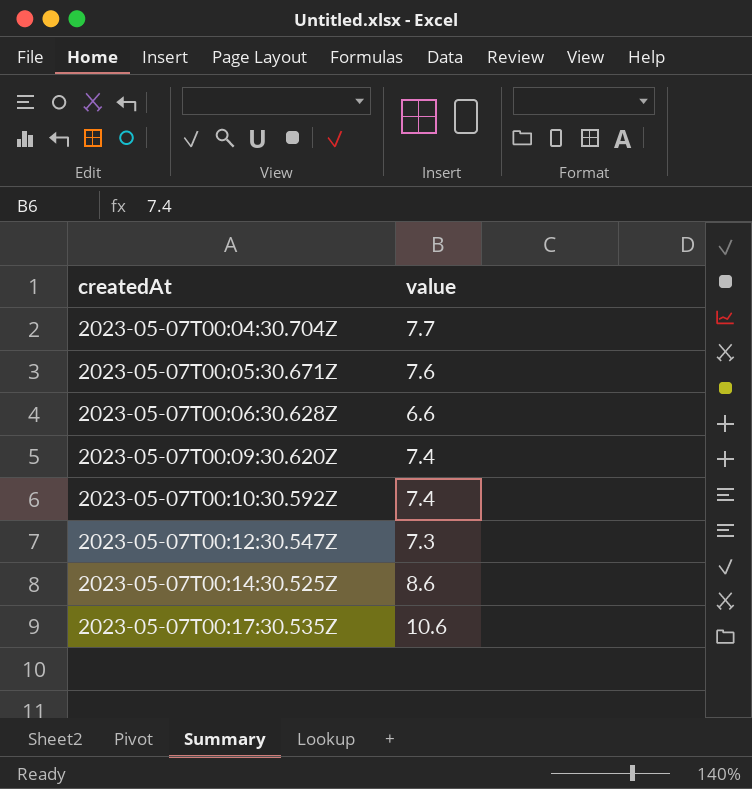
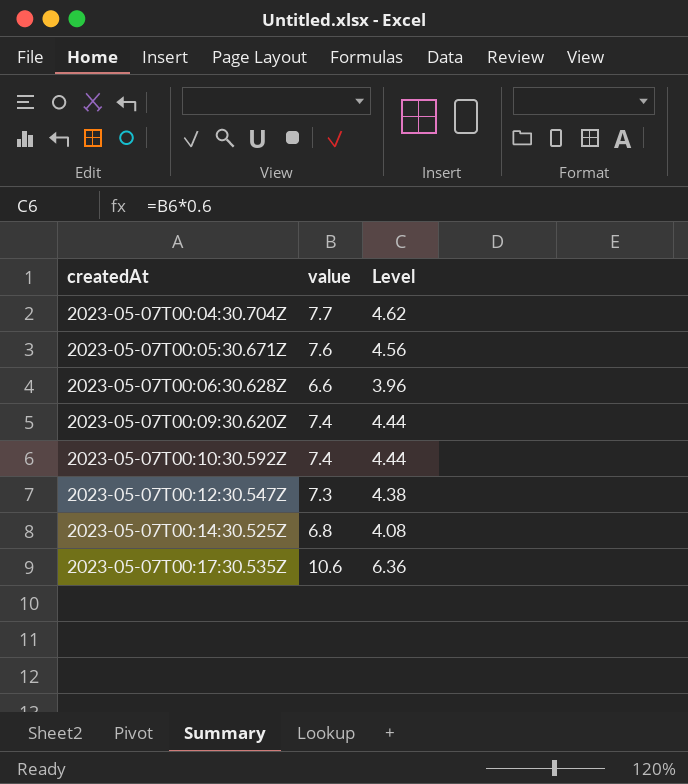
column Level | formula: none -> [value] * 0.6
2023-05-07T00:14:30.525Z | value: 8.6 -> 6.8

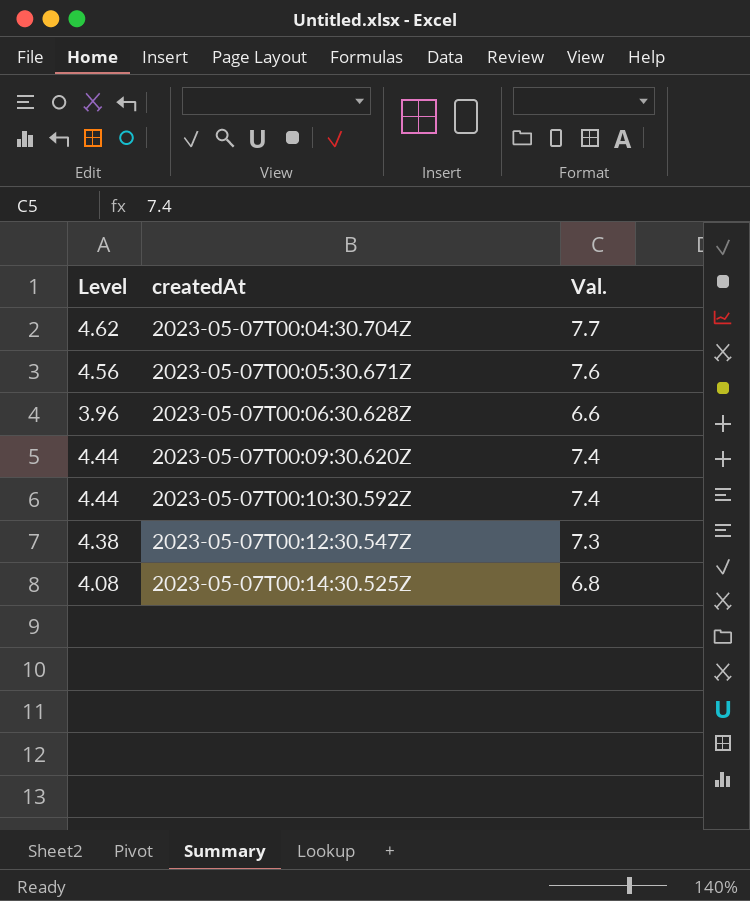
column Level | position: 3 -> 1
column name: value -> Val.
row 2023-05-07T00:17:30.535Z: 10.6 | 6.36 -> none

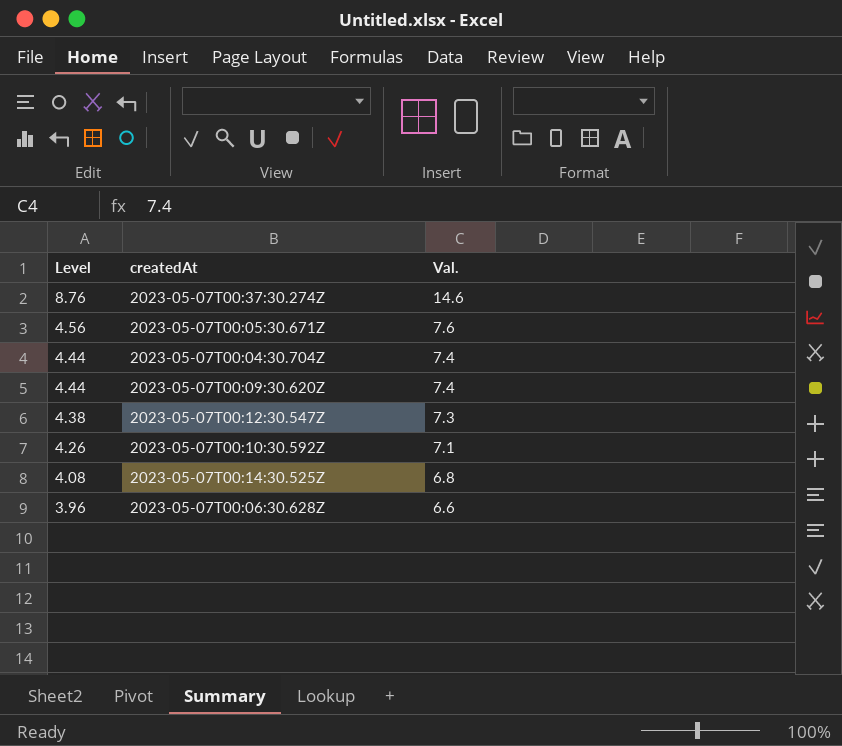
row order: createdAt ascending -> Level descending
row 2023-05-07T00:37:30.274Z: none -> 8.76 | 14.6
2023-05-07T00:04:30.704Z | Level: 4.62 -> 4.44
2023-05-07T00:04:30.704Z | Val.: 7.7 -> 7.4
2023-05-07T00:10:30.592Z | Level: 4.44 -> 4.26
2023-05-07T00:10:30.592Z | Val.: 7.4 -> 7.1

